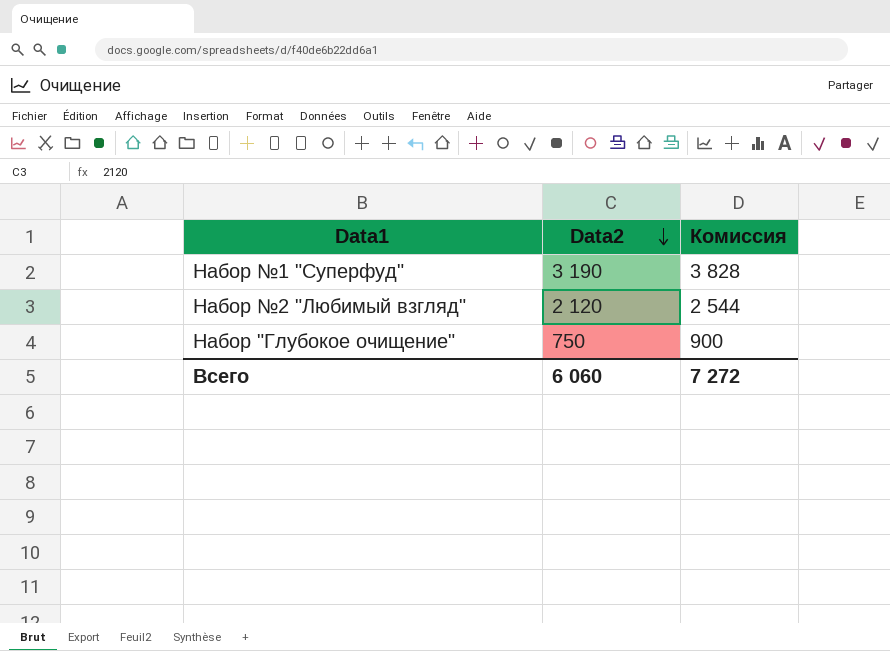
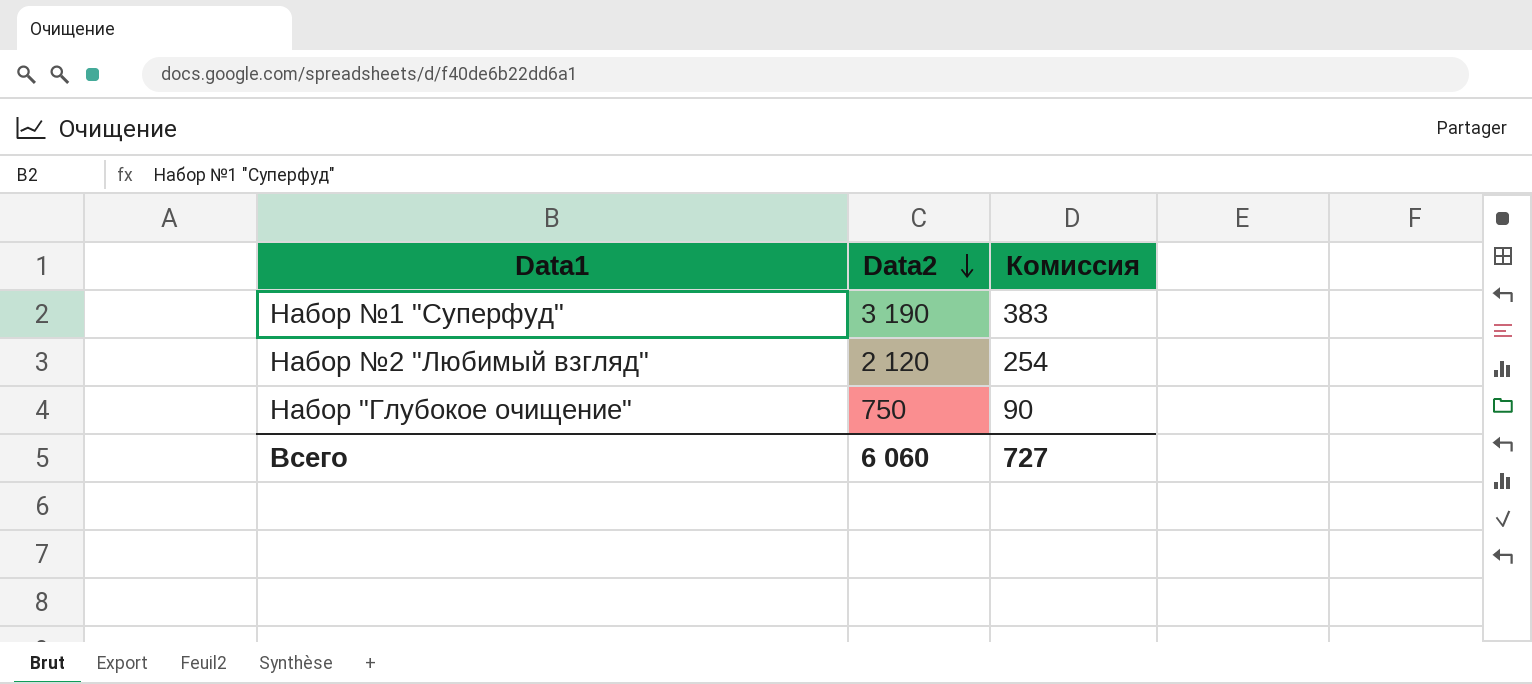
column Комиссия | formula: [Data2] * 1,2 -> [Data2] * 0,12
Всего | Комиссия: 7 272 -> 727

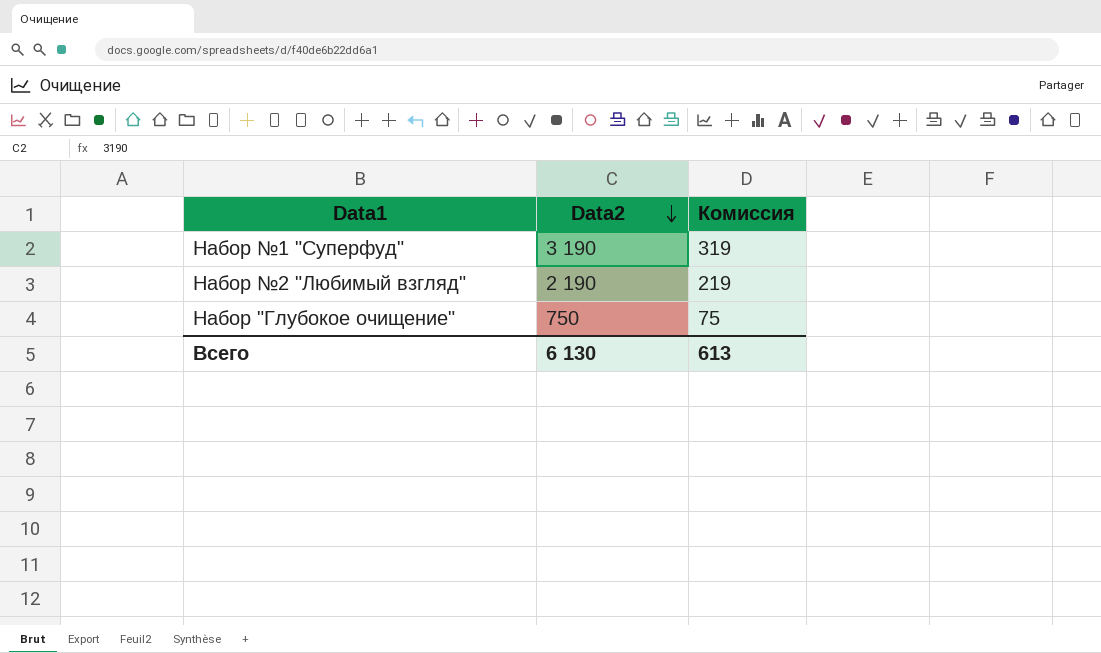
column Комиссия | formula: [Data2] * 0,12 -> [Data2] * 0,1
Набор №2 "Любимый взгляд" | Data2: 2 120 -> 2 190
Всего | Data2: 6 060 -> 6 130
Всего | Комиссия: 727 -> 613

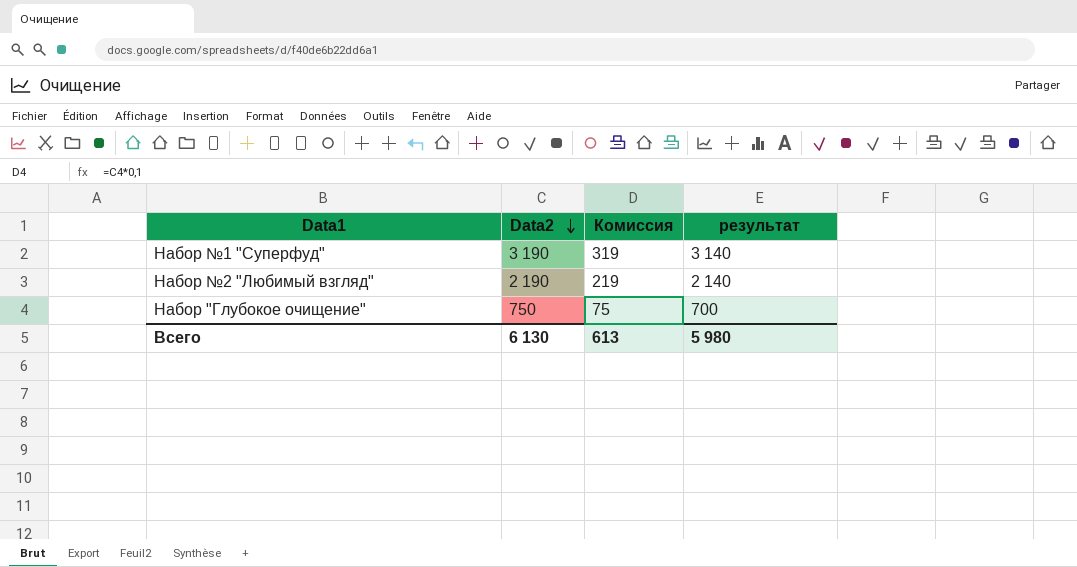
column результат | formula: none -> [Data2] - 50

